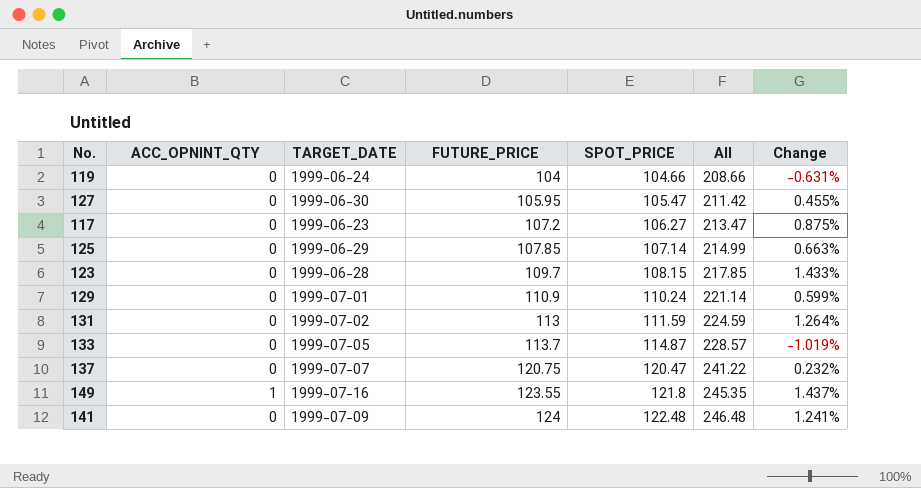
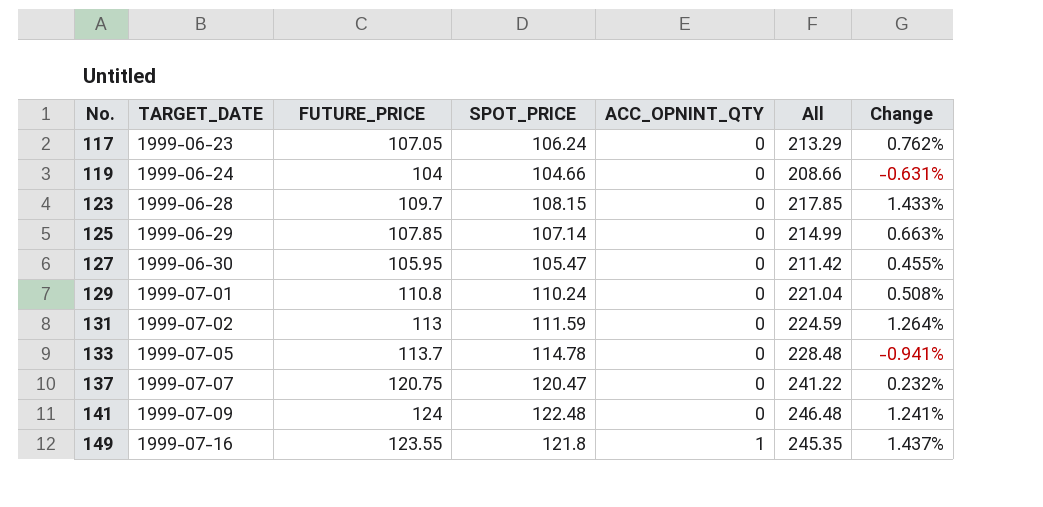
row order: FUTURE_PRICE ascending -> No. ascending
column ACC_OPNINT_QTY | position: 2 -> 5
117 | FUTURE_PRICE: 107.2 -> 107.05
117 | SPOT_PRICE: 106.27 -> 106.24
117 | All: 213.47 -> 213.29
117 | Change: 0.875% -> 0.762%
129 | FUTURE_PRICE: 110.9 -> 110.8
129 | All: 221.14 -> 221.04
129 | Change: 0.599% -> 0.508%
133 | SPOT_PRICE: 114.87 -> 114.78
133 | All: 228.57 -> 228.48
133 | Change: -1.019% -> -0.941%

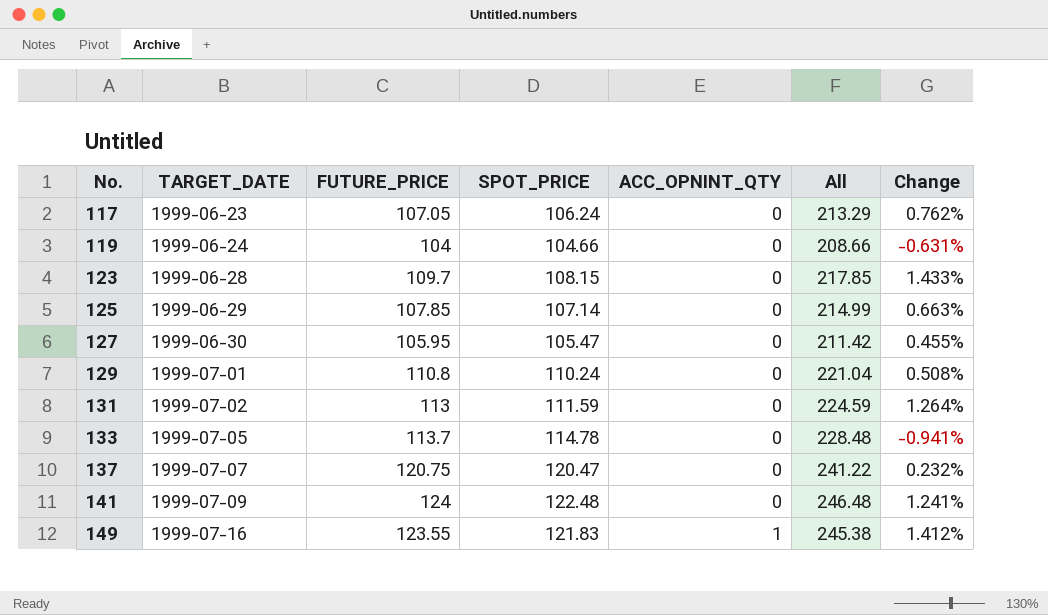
149 | SPOT_PRICE: 121.8 -> 121.83
149 | All: 245.35 -> 245.38
149 | Change: 1.437% -> 1.412%

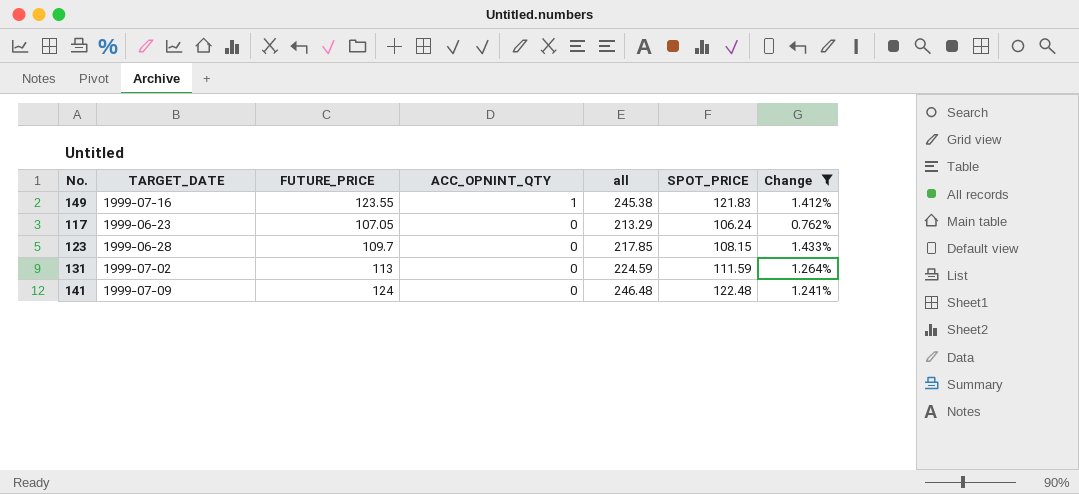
filter: none -> Change >= 0.762%
row order: No. ascending -> ACC_OPNINT_QTY descending
column name: All -> all
column SPOT_PRICE | position: 4 -> 6

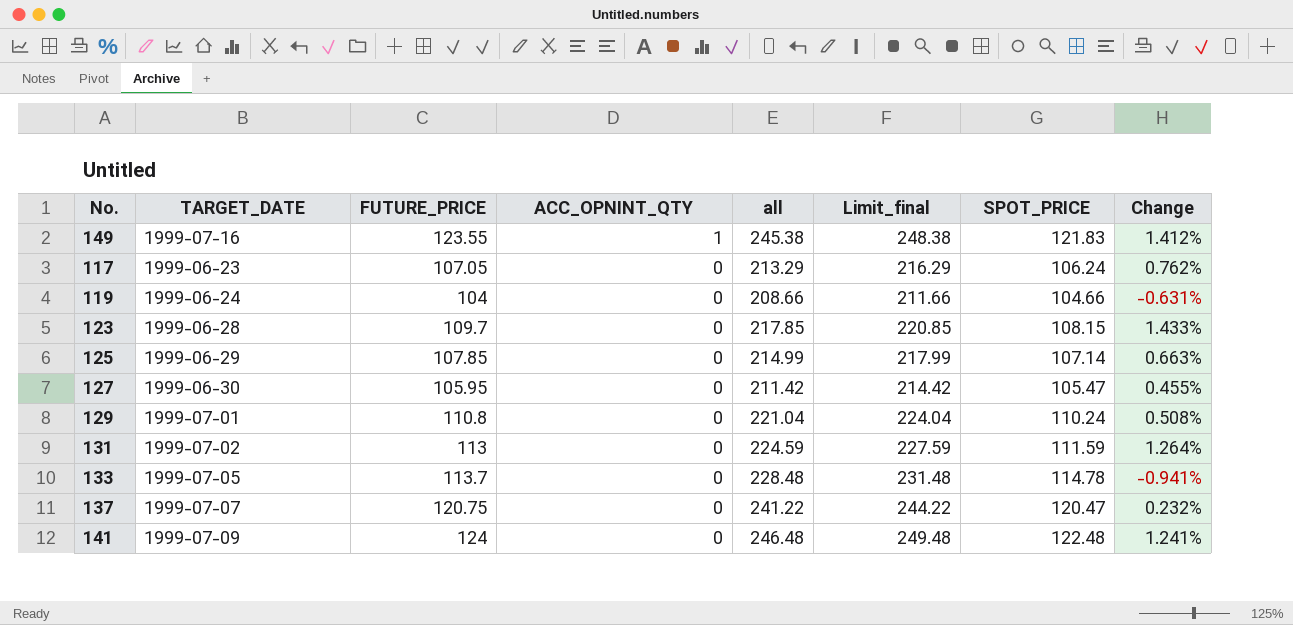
filter: Change >= 0.762% -> none
column Limit_final | formula: none -> [all] + 3

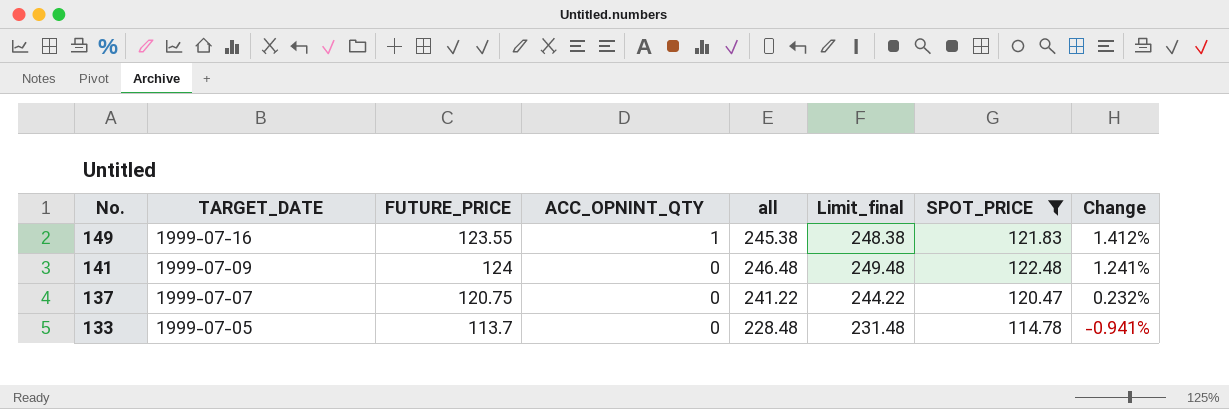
filter: none -> SPOT_PRICE >= 114.78
row order: ACC_OPNINT_QTY descending -> No. descending

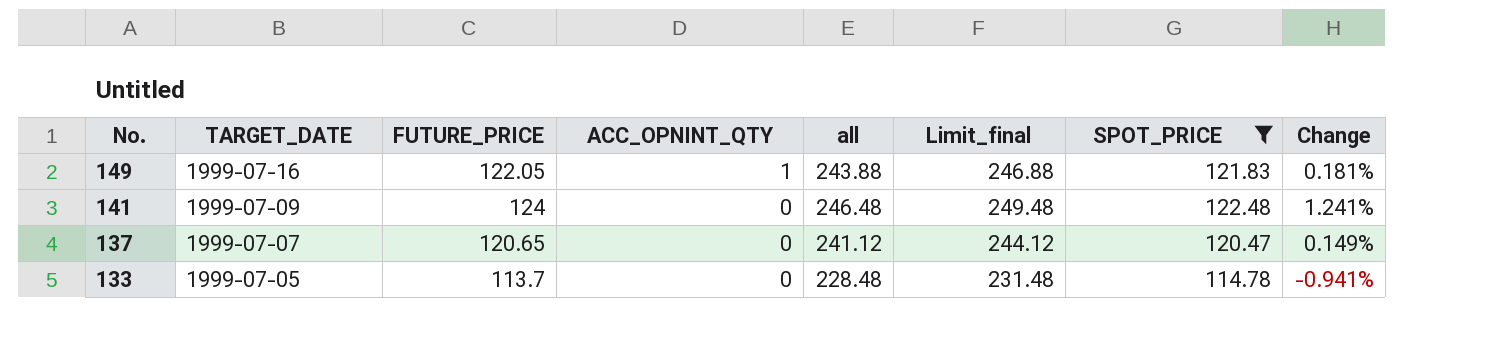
149 | FUTURE_PRICE: 123.55 -> 122.05
149 | all: 245.38 -> 243.88
149 | Limit_final: 248.38 -> 246.88
149 | Change: 1.412% -> 0.181%
137 | FUTURE_PRICE: 120.75 -> 120.65
137 | all: 241.22 -> 241.12
137 | Limit_final: 244.22 -> 244.12
137 | Change: 0.232% -> 0.149%

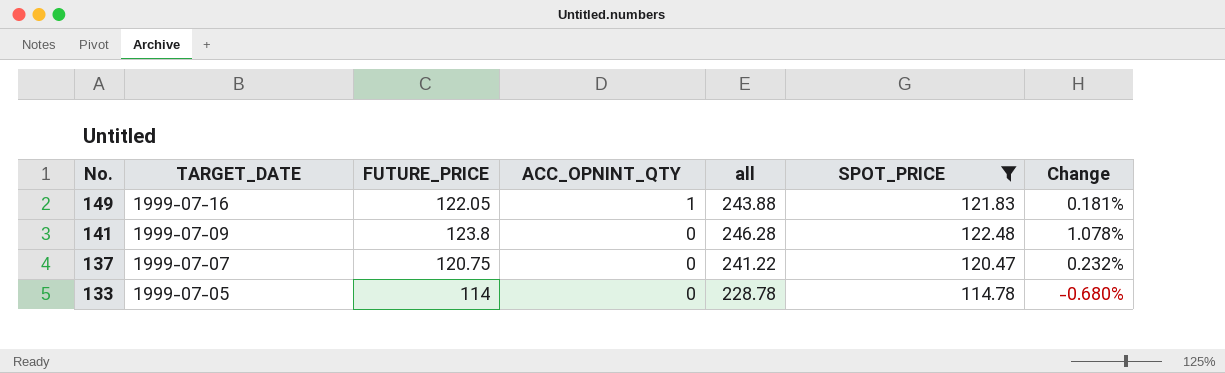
column Limit_final | formula: [all] + 3 -> none
141 | FUTURE_PRICE: 124 -> 123.8
141 | all: 246.48 -> 246.28
141 | Change: 1.241% -> 1.078%
137 | FUTURE_PRICE: 120.65 -> 120.75
137 | all: 241.12 -> 241.22
137 | Change: 0.149% -> 0.232%
133 | FUTURE_PRICE: 113.7 -> 114
133 | all: 228.48 -> 228.78
133 | Change: -0.941% -> -0.680%

